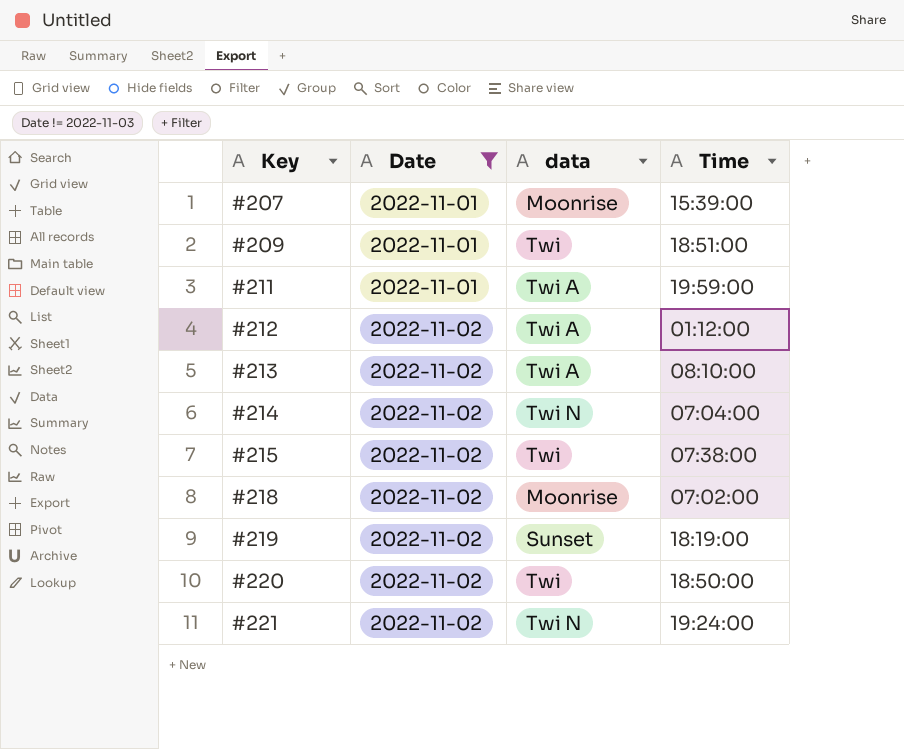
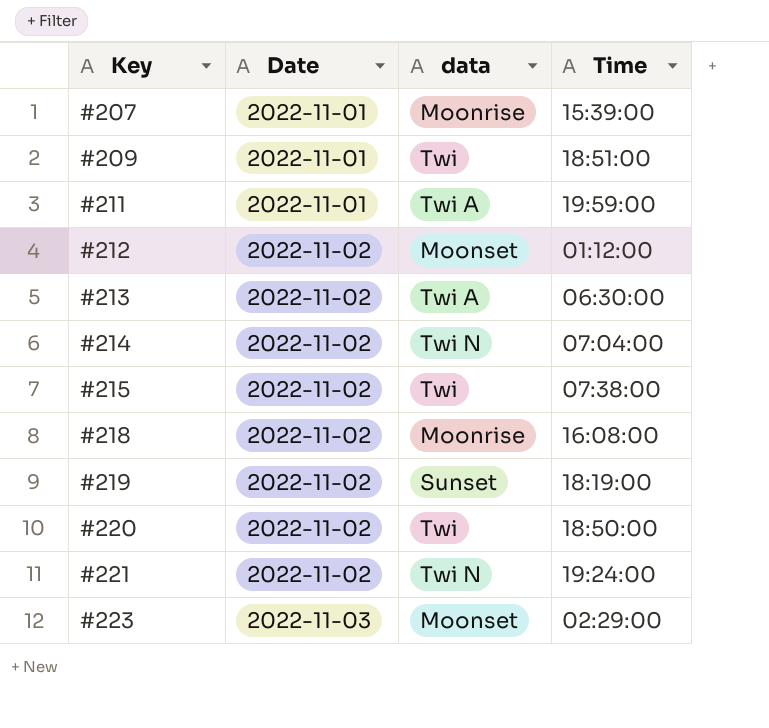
filter: Date != 2022-11-03 -> none
#212 | data: Twi A -> Moonset
#213 | Time: 08:10:00 -> 06:30:00
#218 | Time: 07:02:00 -> 16:08:00

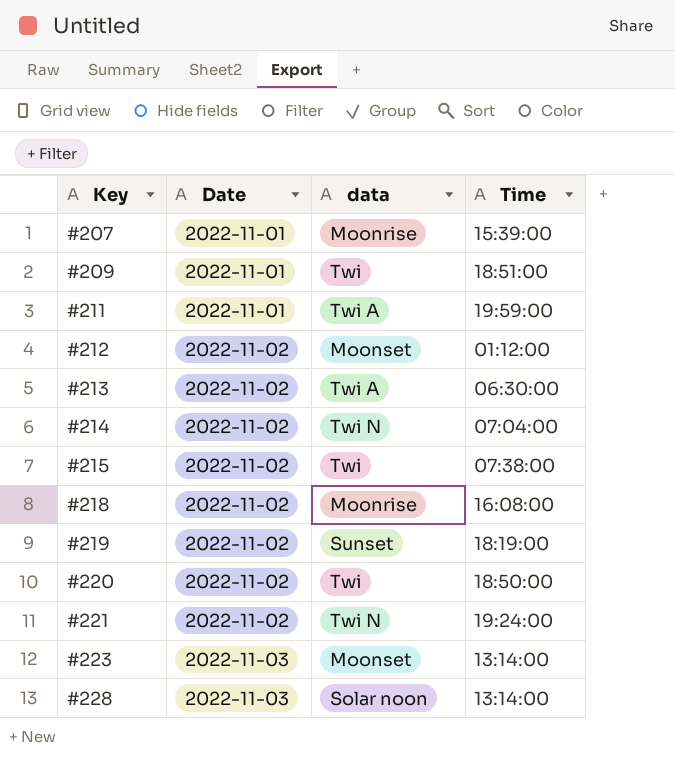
#223 | Time: 02:29:00 -> 13:14:00
row #228: none -> 2022-11-03 | Solar noon | 13:14:00

